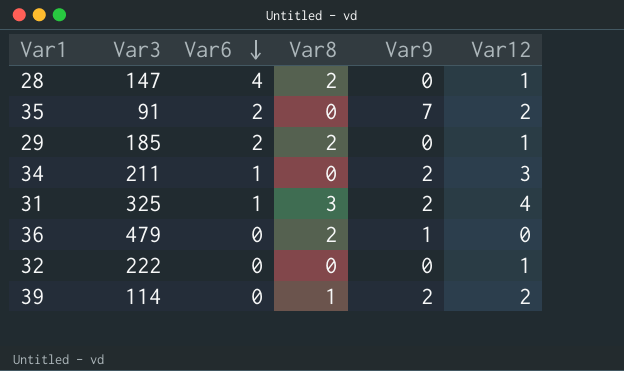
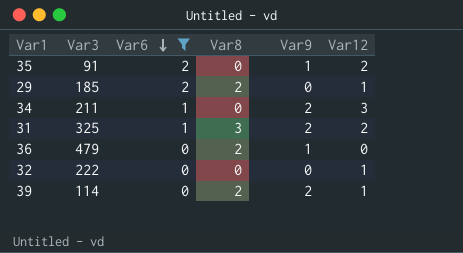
filter: none -> Var6 != 4
35 | Var9: 7 -> 1
31 | Var12: 4 -> 2
39 | Var8: 1 -> 2
39 | Var12: 2 -> 1

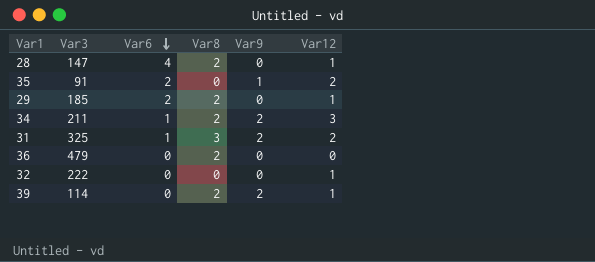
filter: Var6 != 4 -> none
34 | Var8: 0 -> 2
36 | Var9: 1 -> 0

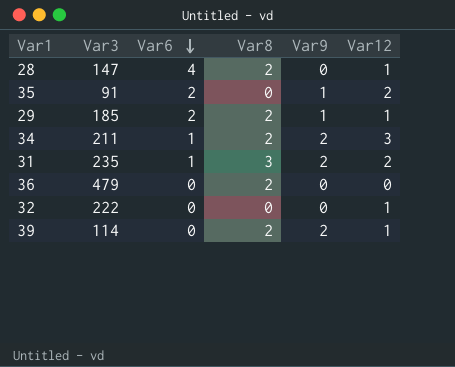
29 | Var9: 0 -> 1
31 | Var3: 325 -> 235

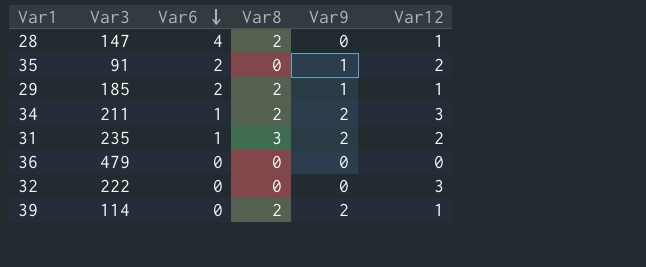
36 | Var8: 2 -> 0
32 | Var12: 1 -> 3

